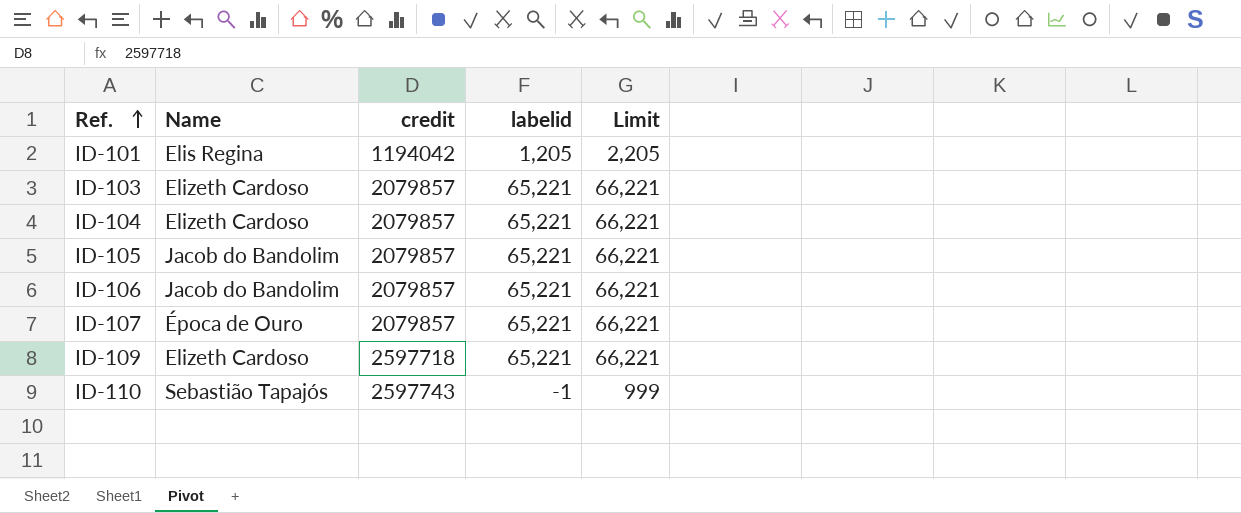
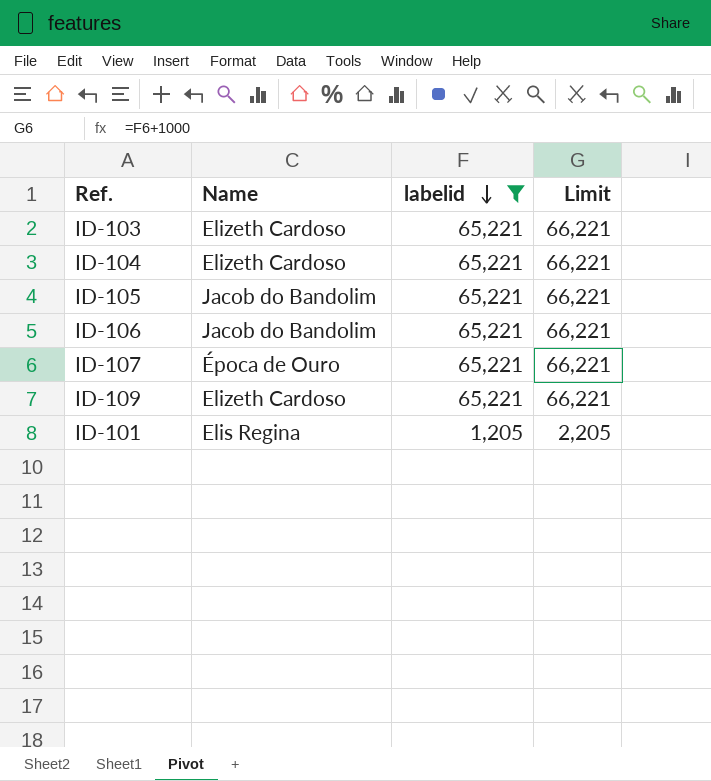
filter: none -> labelid != -1
row order: Ref. ascending -> labelid descending
column credit | position: 3 -> none

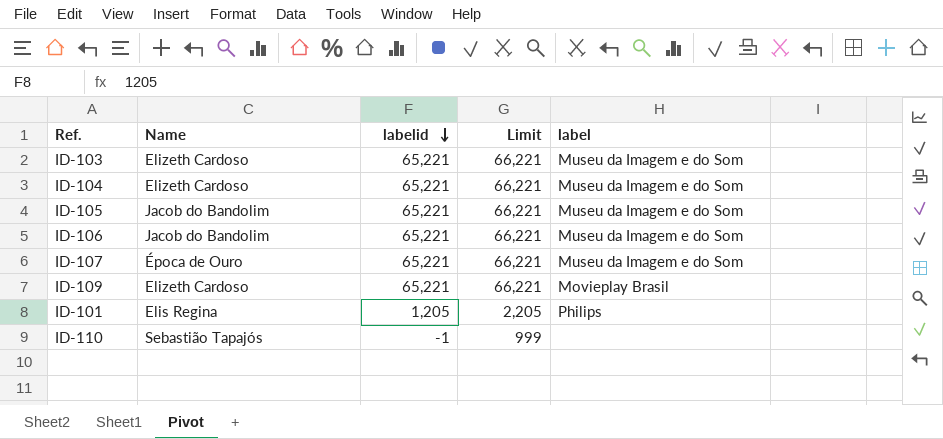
filter: labelid != -1 -> none
column label | position: none -> 5

